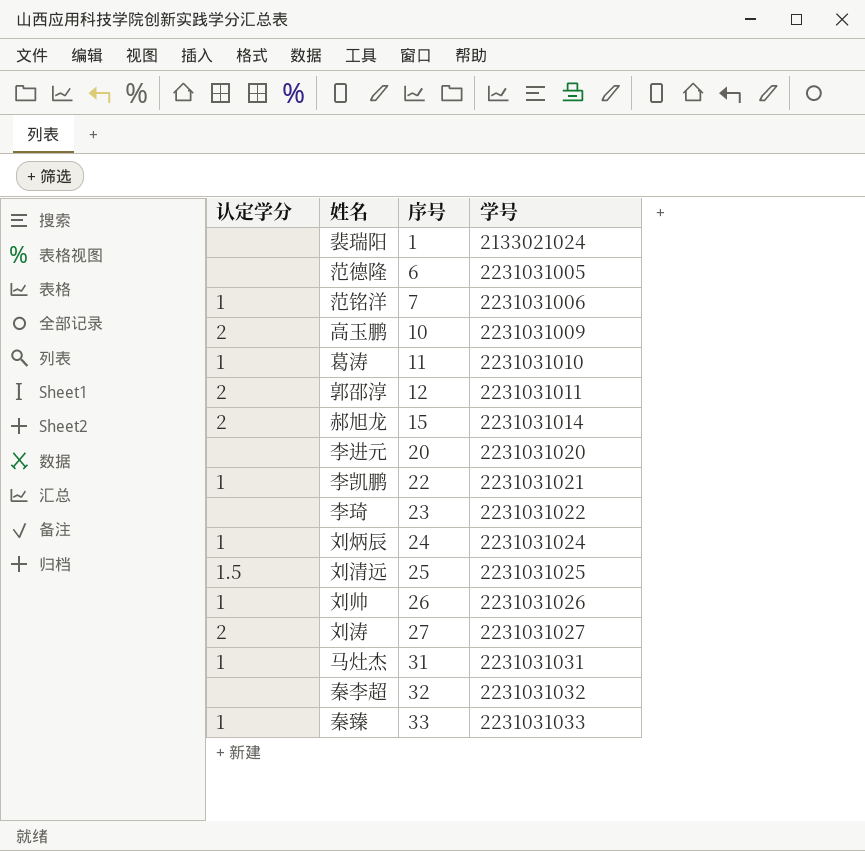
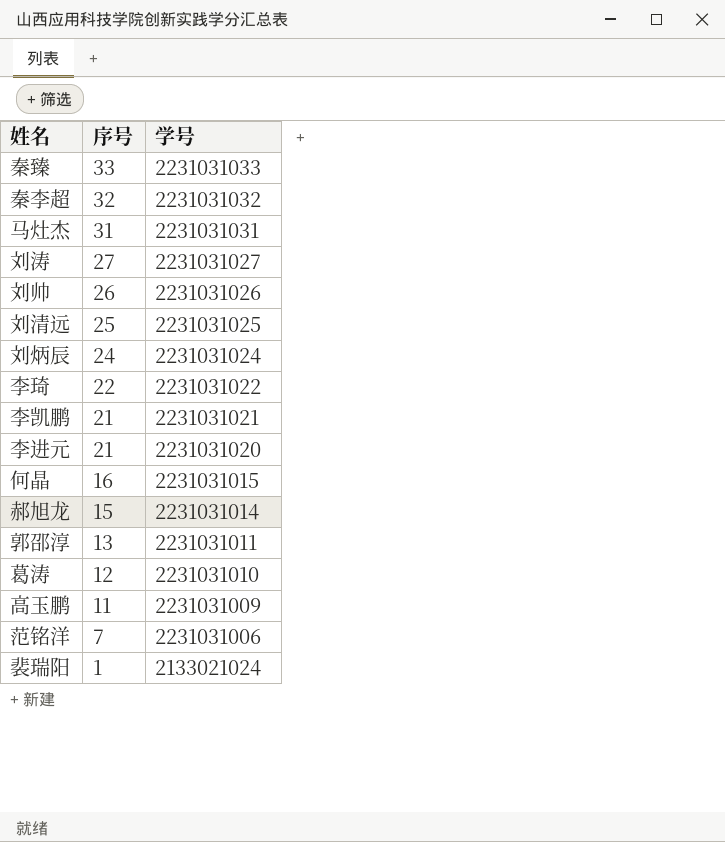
row order: 序号 ascending -> 序号 descending
column 认定学分 | position: 1 -> none
row 范德隆: none | 6 | 2231031005 -> none
李琦 | 序号: 23 -> 22
李凯鹏 | 序号: 22 -> 21
李进元 | 序号: 20 -> 21
row 何晶: none -> 16 | 2231031015
郭邵淳 | 序号: 12 -> 13
葛涛 | 序号: 11 -> 12
高玉鹏 | 序号: 10 -> 11

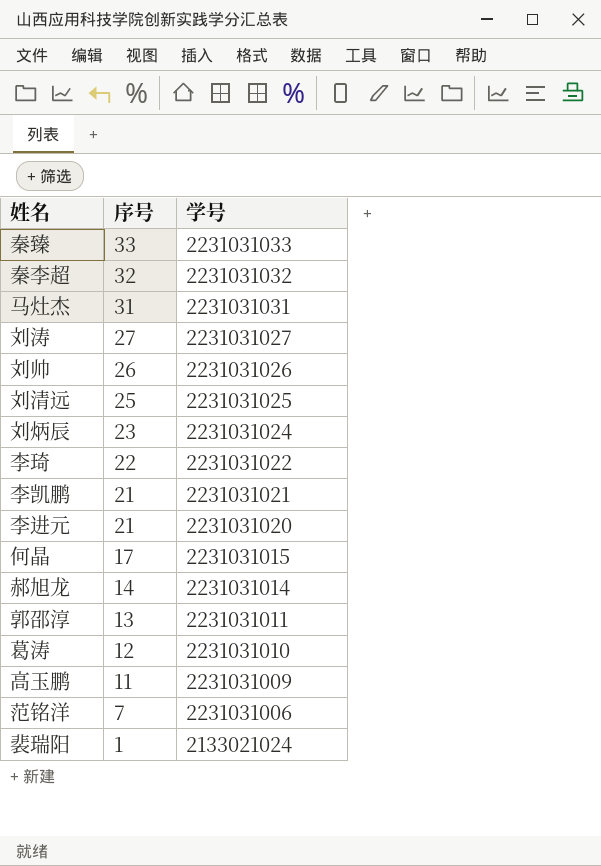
刘炳辰 | 序号: 24 -> 23
何晶 | 序号: 16 -> 17
郝旭龙 | 序号: 15 -> 14

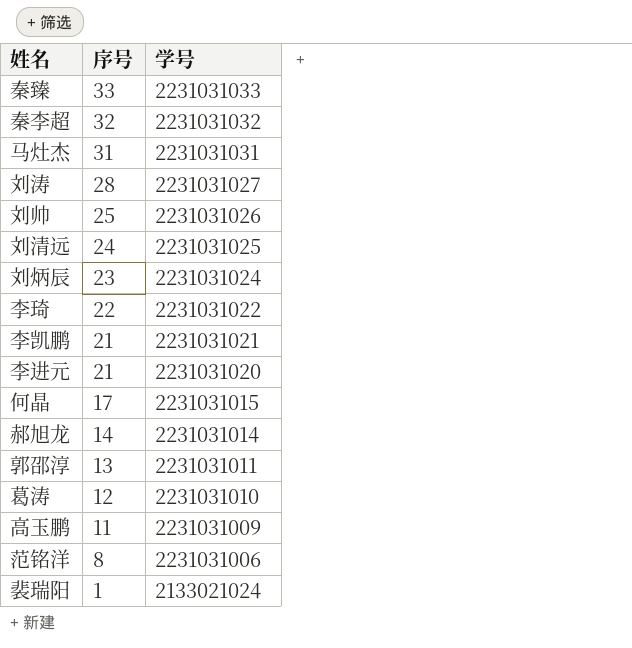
刘涛 | 序号: 27 -> 28
刘帅 | 序号: 26 -> 25
刘清远 | 序号: 25 -> 24
范铭洋 | 序号: 7 -> 8

